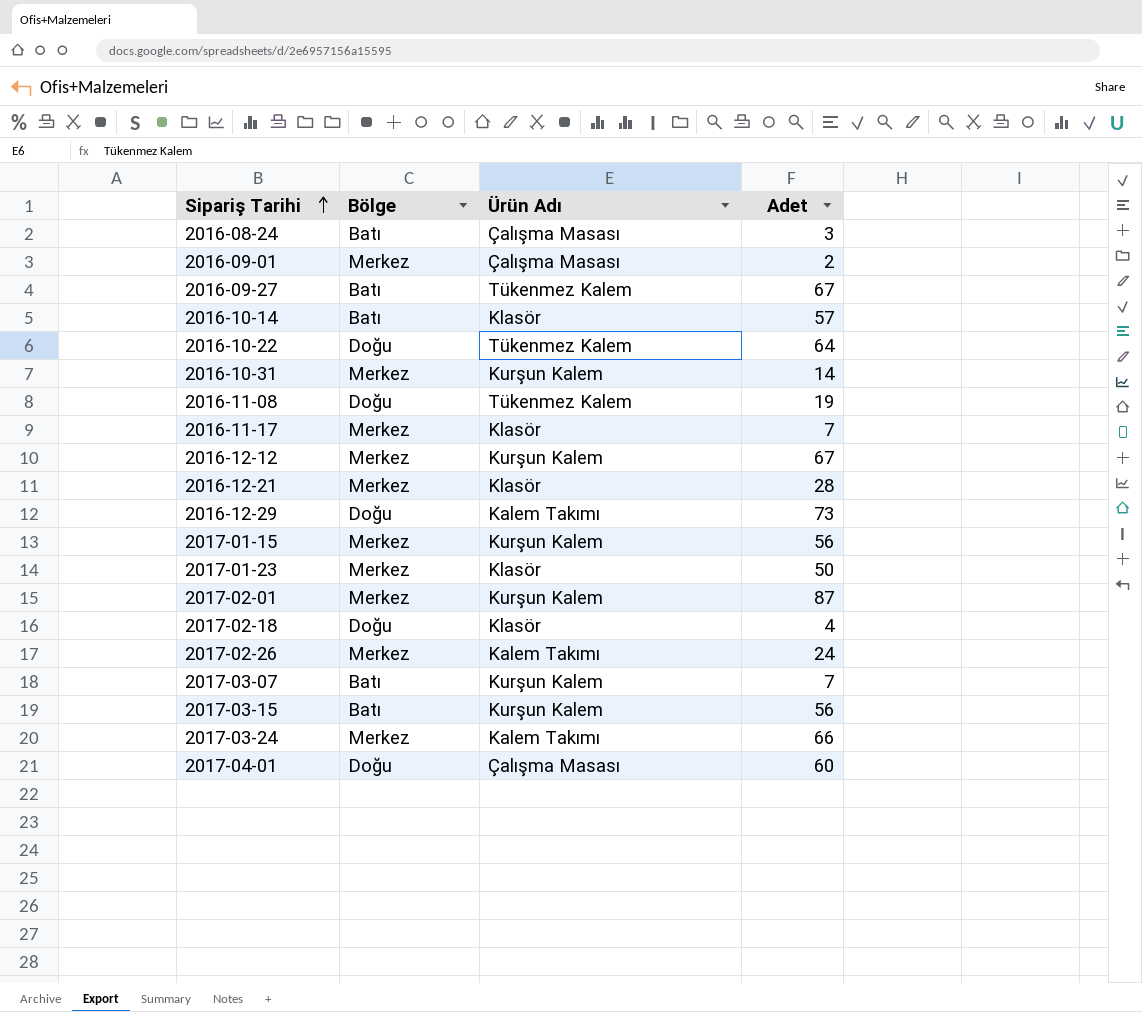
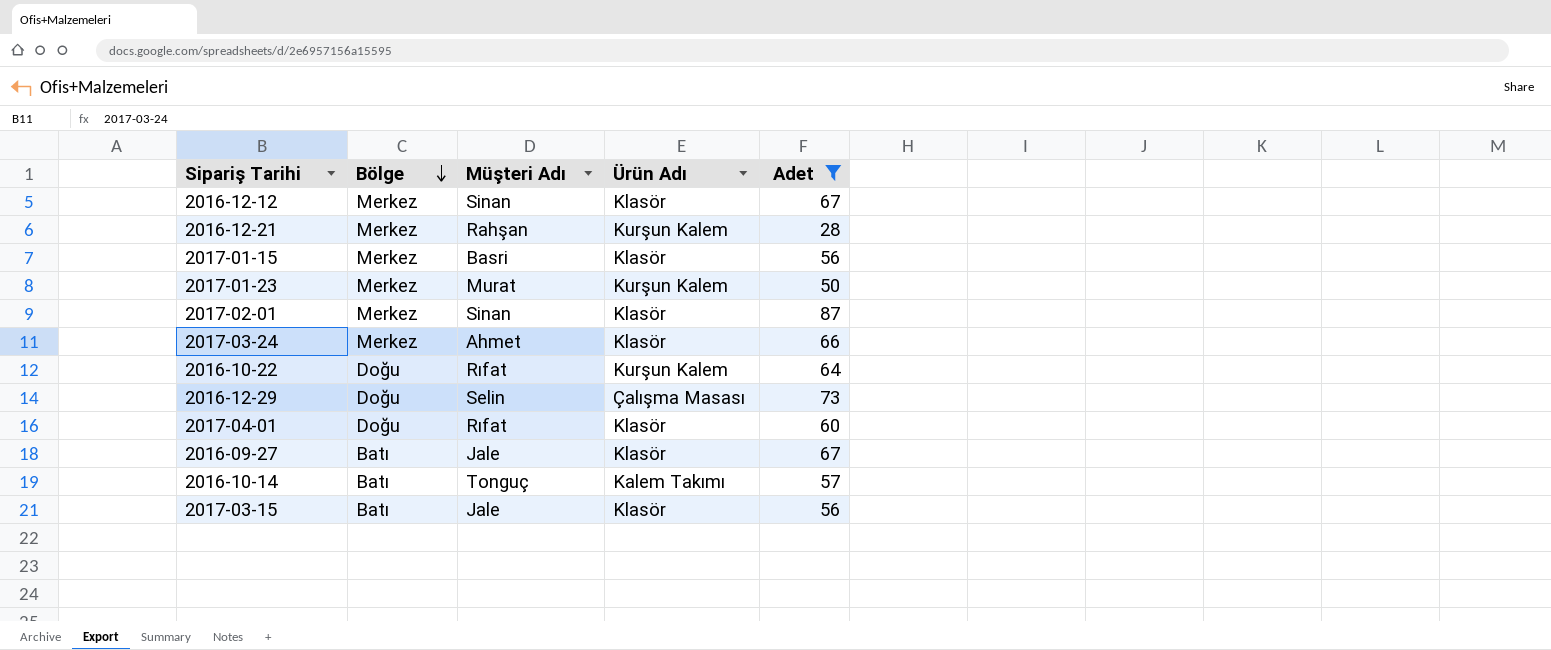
filter: none -> Adet >= 28
row order: Sipariş Tarihi ascending -> Bölge descending
column Müşteri Adı | position: none -> 3
2016-12-12 | Ürün Adı: Kurşun Kalem -> Klasör
2016-12-21 | Ürün Adı: Klasör -> Kurşun Kalem
2017-01-15 | Ürün Adı: Kurşun Kalem -> Klasör
2017-01-23 | Ürün Adı: Klasör -> Kurşun Kalem
2017-02-01 | Ürün Adı: Kurşun Kalem -> Klasör
2017-03-24 | Ürün Adı: Kalem Takımı -> Klasör
2016-10-22 | Ürün Adı: Tükenmez Kalem -> Kurşun Kalem
2016-12-29 | Ürün Adı: Kalem Takımı -> Çalışma Masası
2017-04-01 | Ürün Adı: Çalışma Masası -> Klasör
2016-09-27 | Ürün Adı: Tükenmez Kalem -> Klasör
2016-10-14 | Ürün Adı: Klasör -> Kalem Takımı
2017-03-15 | Ürün Adı: Kurşun Kalem -> Klasör

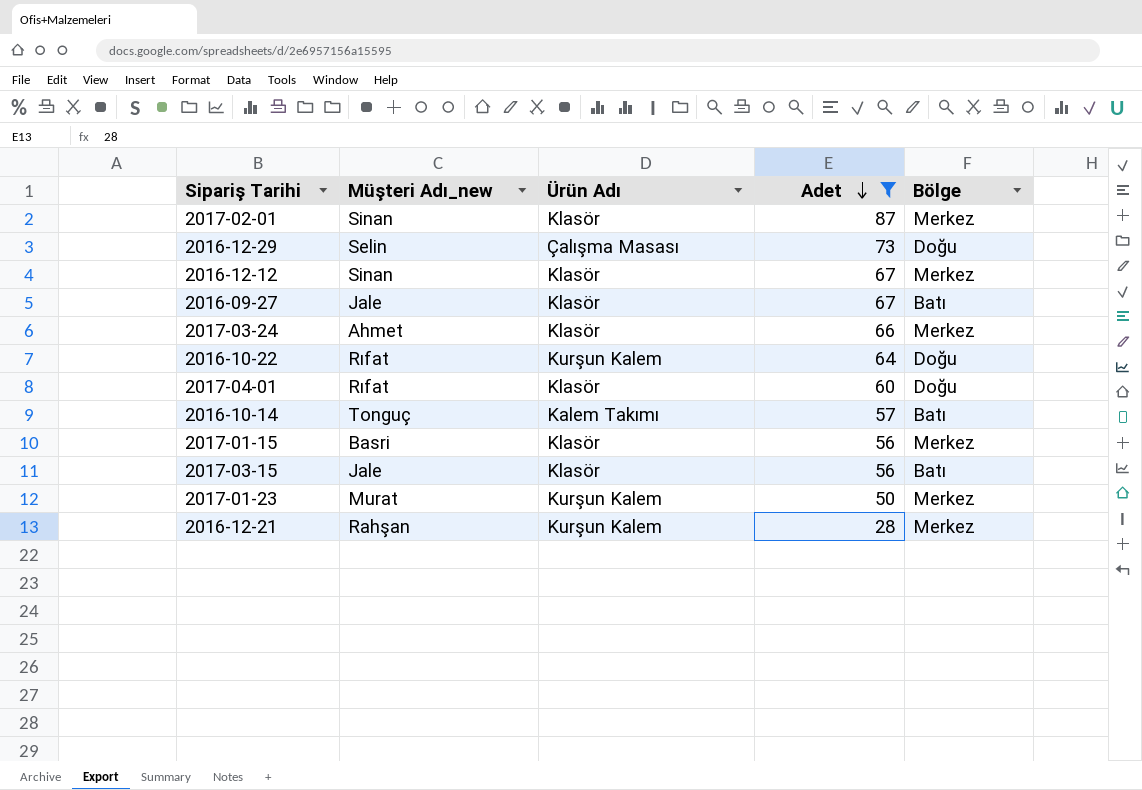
row order: Bölge descending -> Adet descending
column name: Müşteri Adı -> Müşteri Adı_new
column Bölge | position: 2 -> 5

